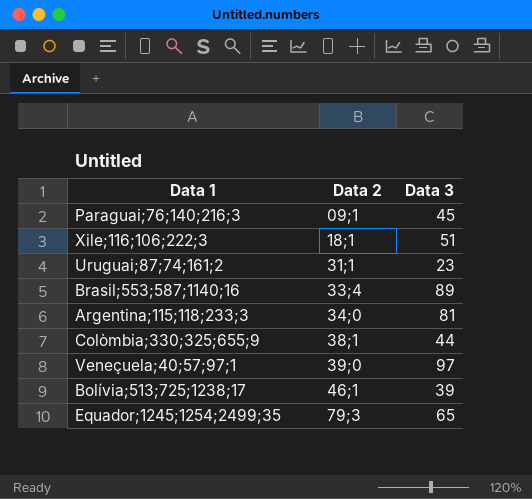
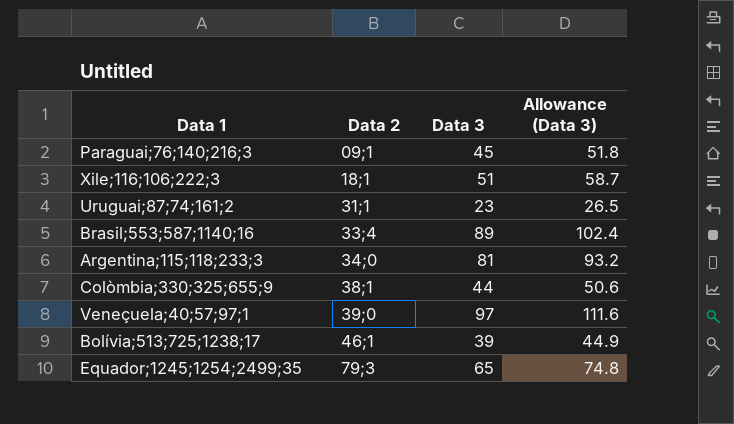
column Allowance (Data 3) | formula: none -> [Data 3] * 1.15

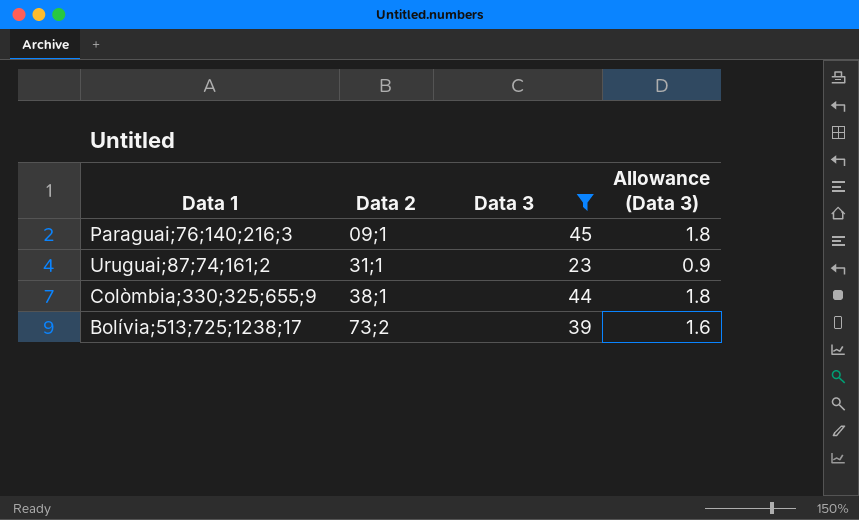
filter: none -> Data 3 <= 45
column Allowance (Data 3) | formula: [Data 3] * 1.15 -> [Data 3] * 0.04
Bolívia;513;725;1238;17 | Data 2: 46;1 -> 73;2

